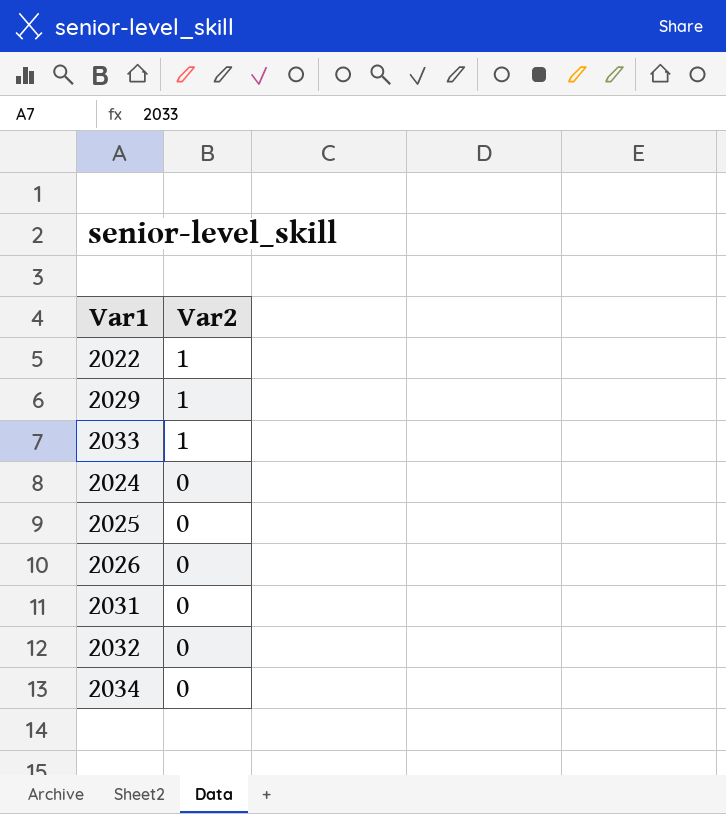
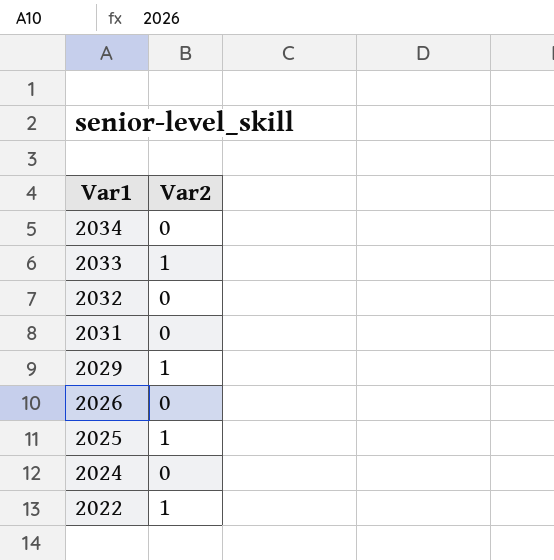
row order: Var2 descending -> Var1 descending
2025 | Var2: 0 -> 1

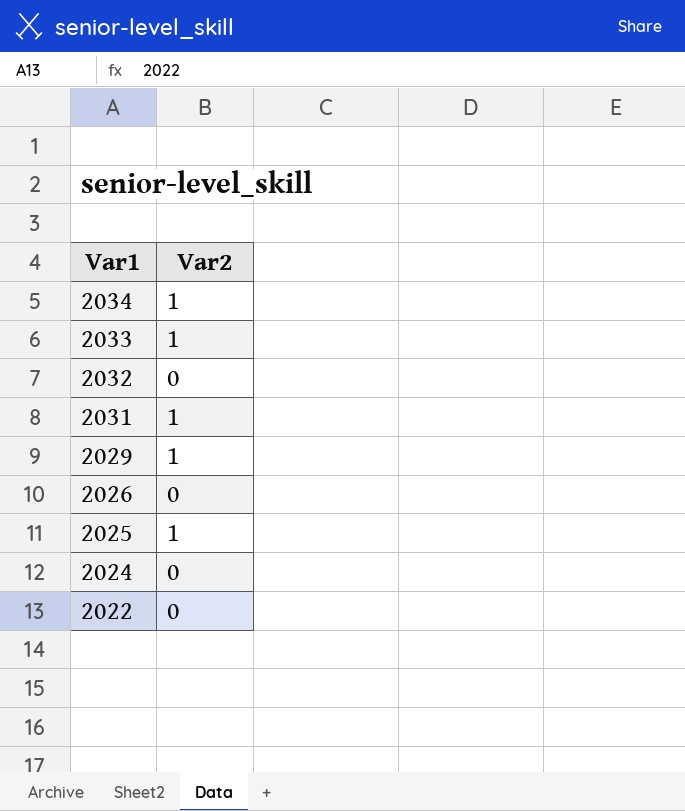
2034 | Var2: 0 -> 1
2031 | Var2: 0 -> 1
2022 | Var2: 1 -> 0

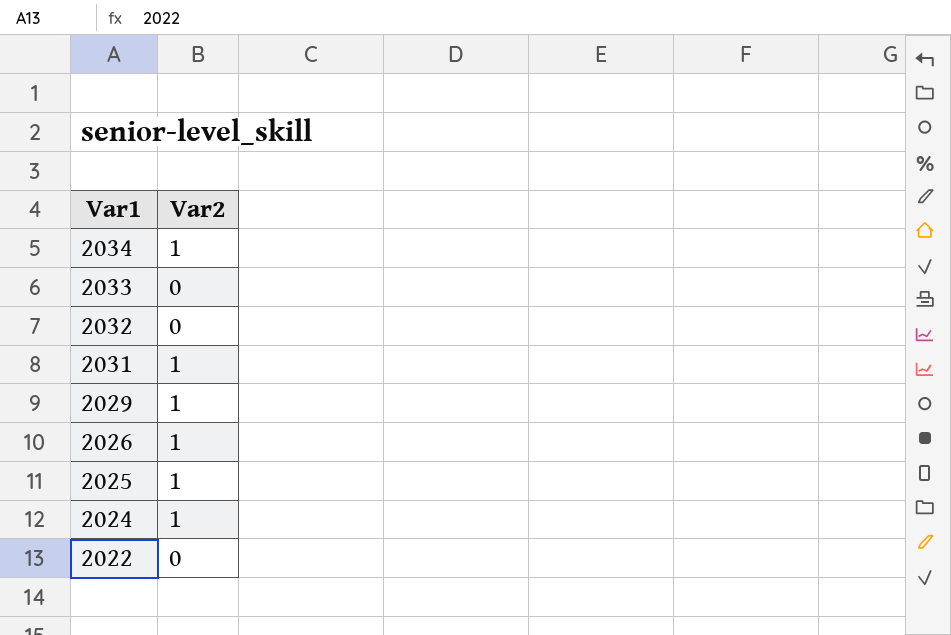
2033 | Var2: 1 -> 0
2026 | Var2: 0 -> 1
2024 | Var2: 0 -> 1

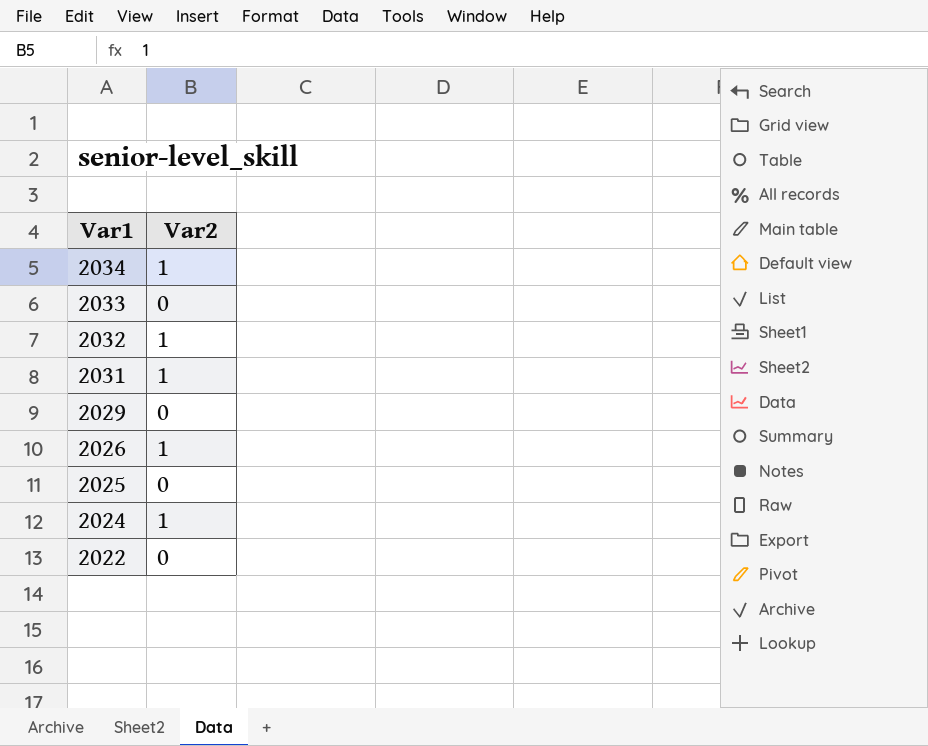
2032 | Var2: 0 -> 1
2029 | Var2: 1 -> 0
2025 | Var2: 1 -> 0

